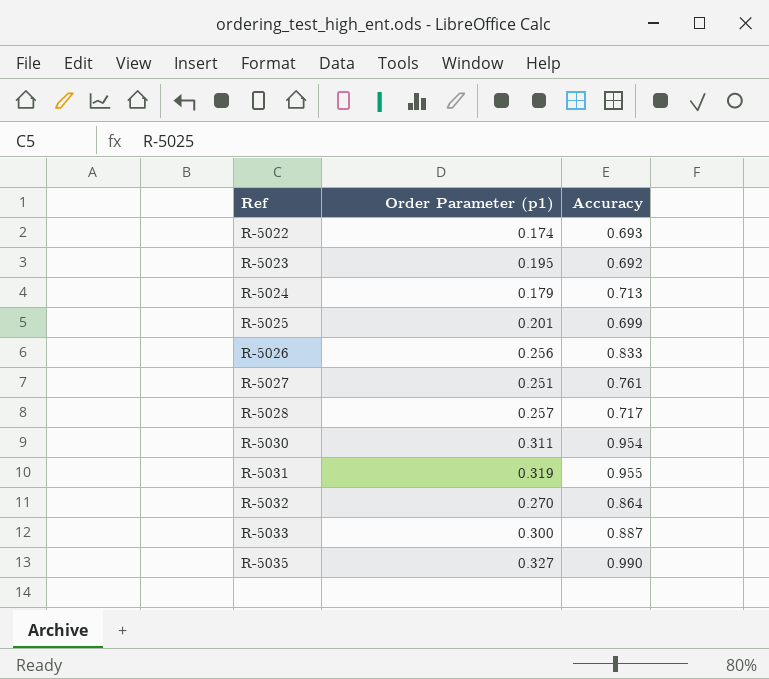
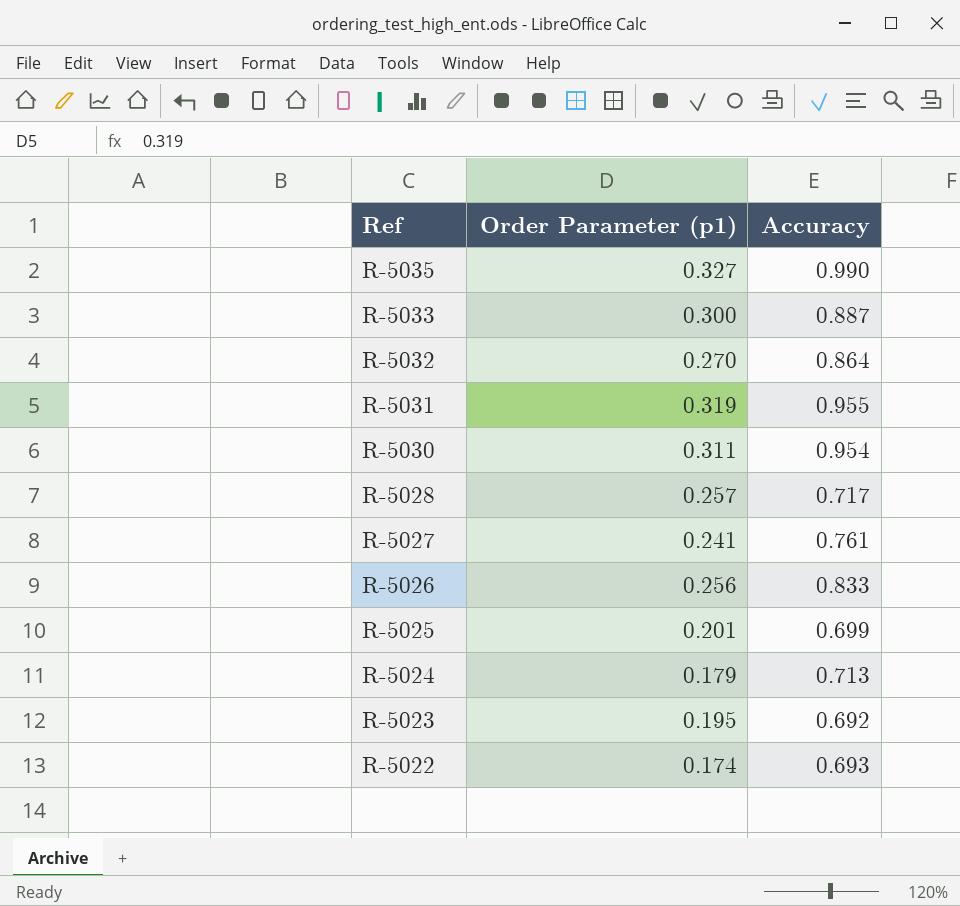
row order: Ref ascending -> Ref descending
R-5027 | Order Parameter (p1): 0.251 -> 0.241

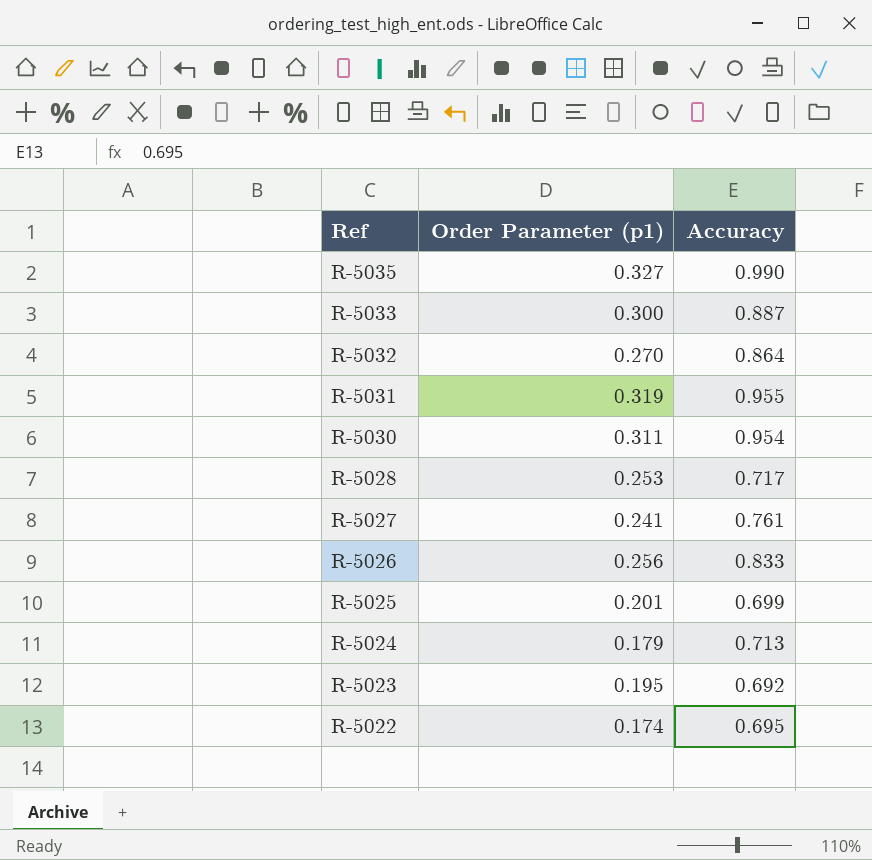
R-5028 | Order Parameter (p1): 0.257 -> 0.253
R-5022 | Accuracy: 0.693 -> 0.695

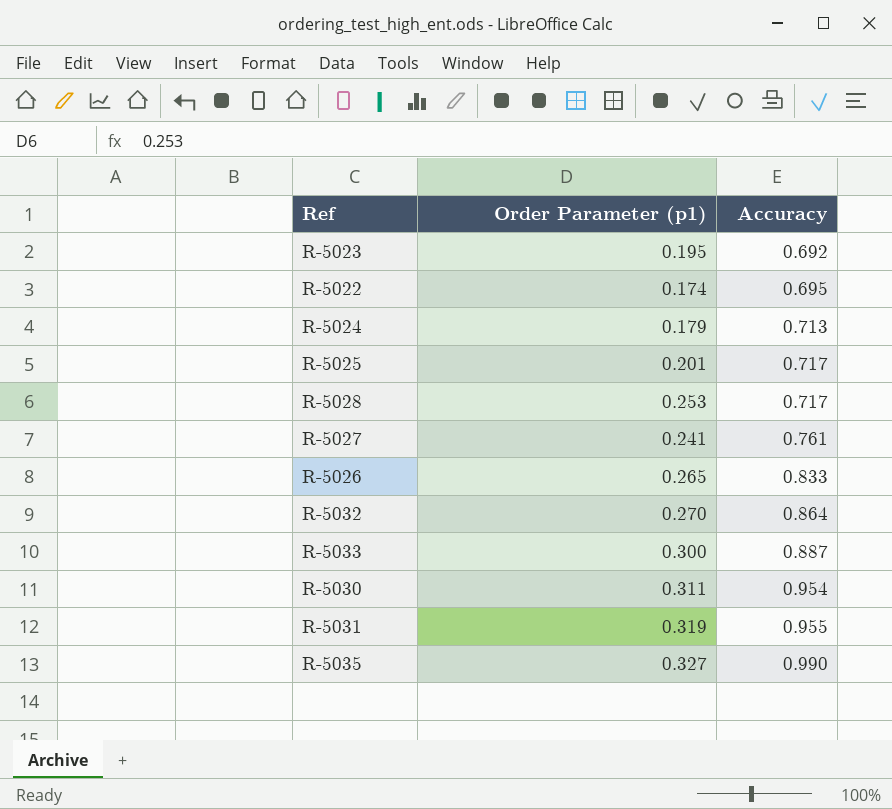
row order: Ref descending -> Accuracy ascending
R-5025 | Accuracy: 0.699 -> 0.717
R-5026 | Order Parameter (p1): 0.256 -> 0.265

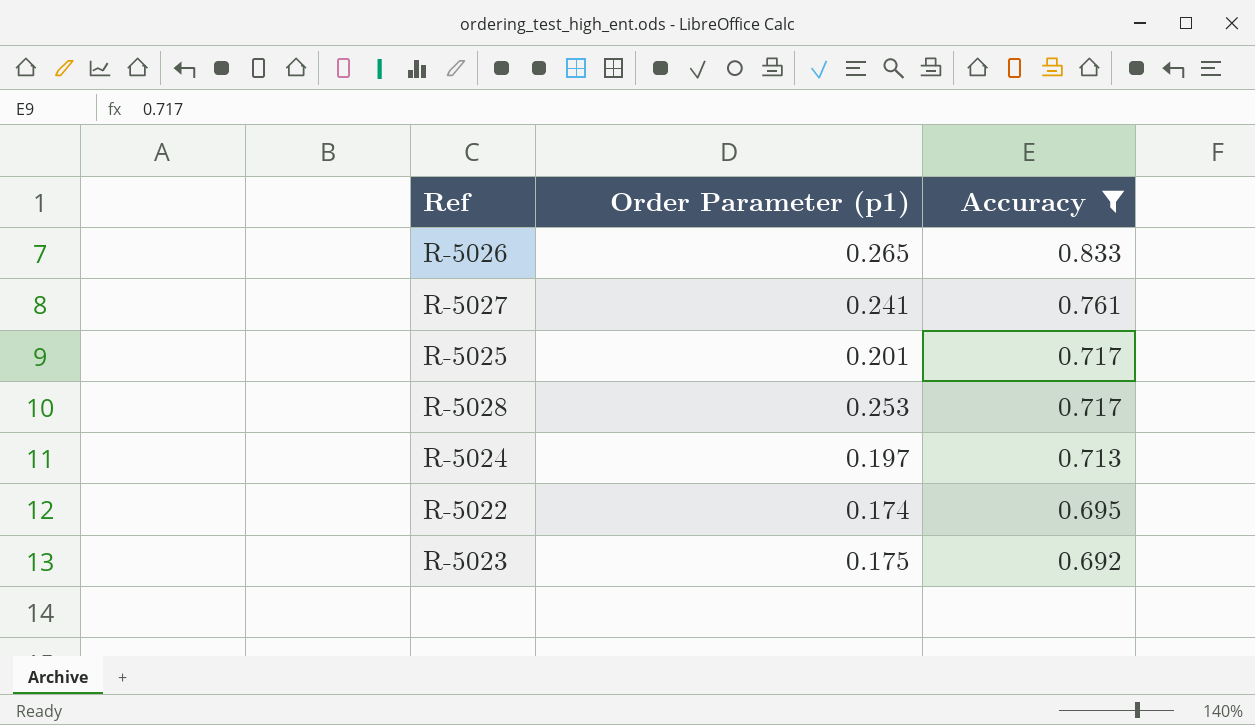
filter: none -> Accuracy <= 0.833
row order: Accuracy ascending -> Accuracy descending
R-5024 | Order Parameter (p1): 0.179 -> 0.197
R-5023 | Order Parameter (p1): 0.195 -> 0.175

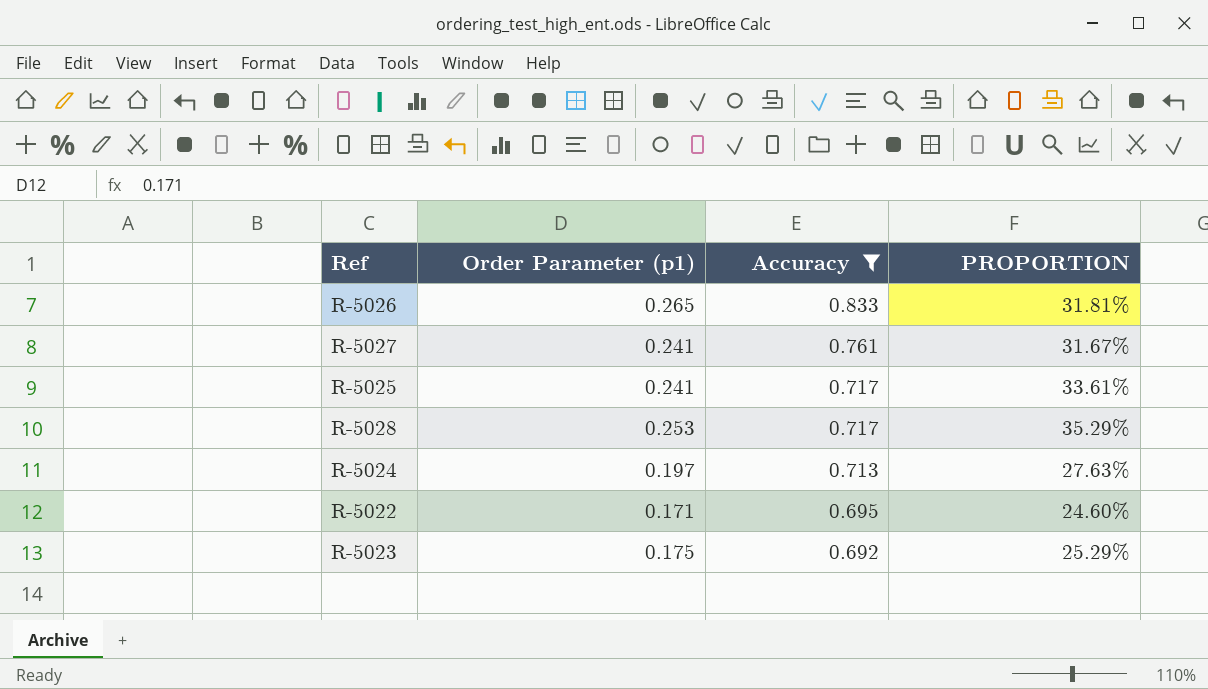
column PROPORTION | formula: none -> [Order Parameter (p1)] / [Accuracy]
R-5025 | Order Parameter (p1): 0.201 -> 0.241
R-5022 | Order Parameter (p1): 0.174 -> 0.171

